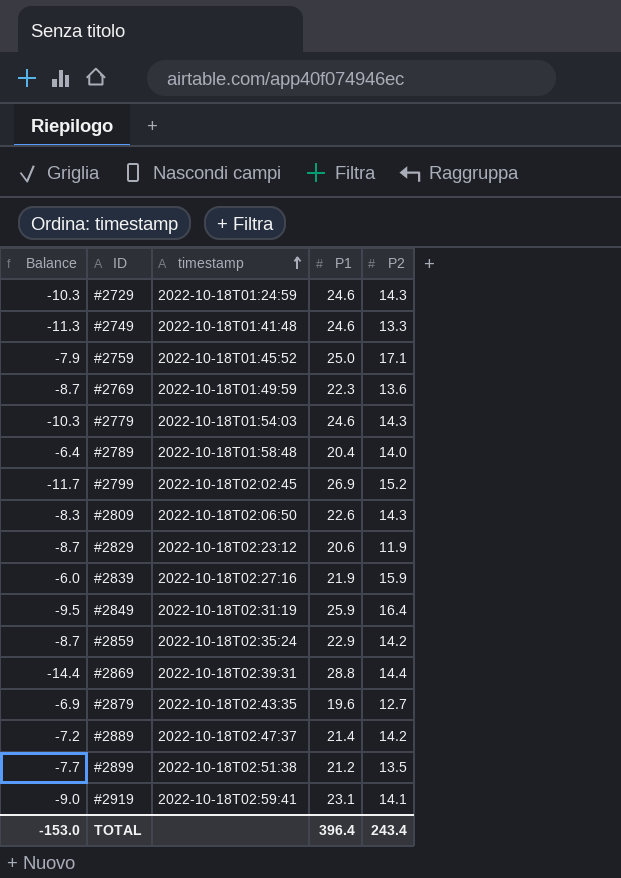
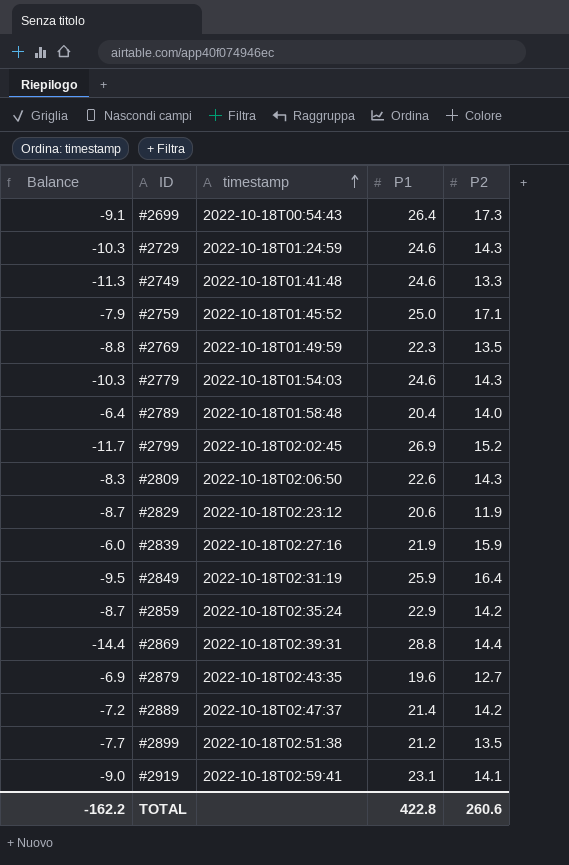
row #2699: none -> -9.1 | 2022-10-18T00:54:43 | 26.4 | 17.3
#2769 | Balance: -8.7 -> -8.8
#2769 | P2: 13.6 -> 13.5
TOTAL | Balance: -153.0 -> -162.2
TOTAL | P1: 396.4 -> 422.8
TOTAL | P2: 243.4 -> 260.6

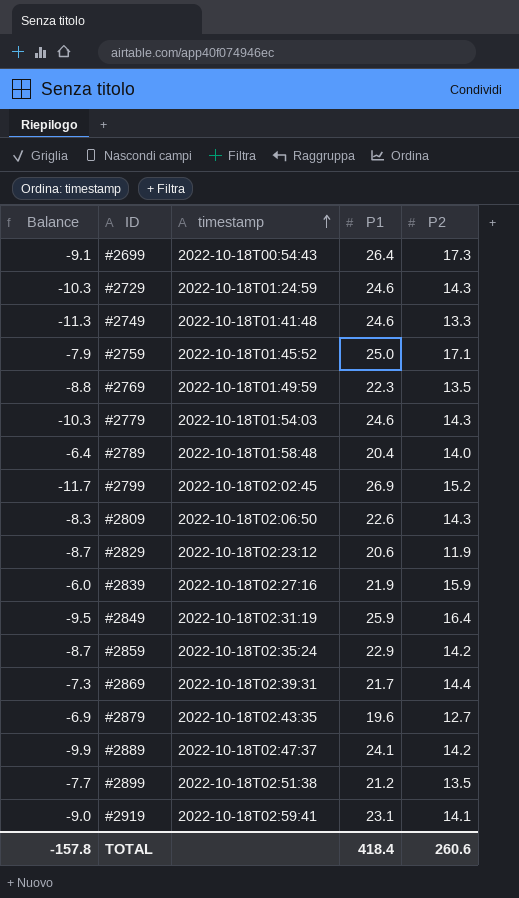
#2869 | Balance: -14.4 -> -7.3
#2869 | P1: 28.8 -> 21.7
#2889 | Balance: -7.2 -> -9.9
#2889 | P1: 21.4 -> 24.1
TOTAL | Balance: -162.2 -> -157.8
TOTAL | P1: 422.8 -> 418.4

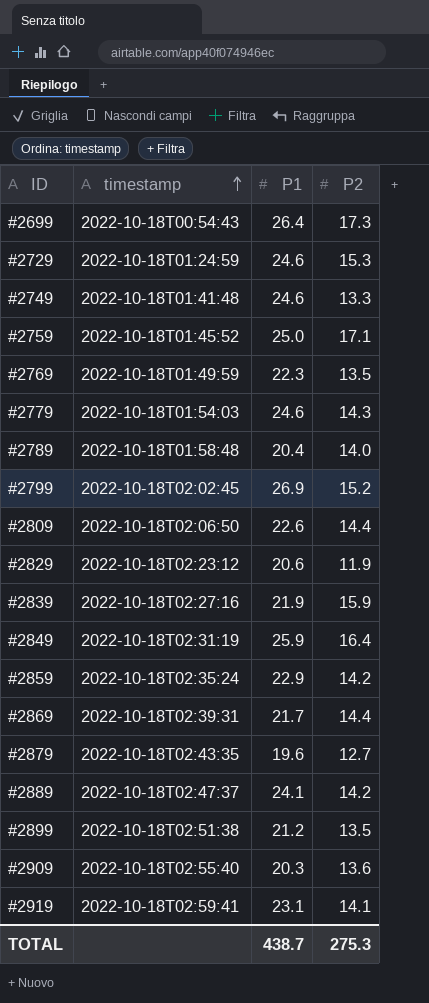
column Balance | formula: [P2] - [P1] -> none
#2729 | P2: 14.3 -> 15.3
#2809 | P2: 14.3 -> 14.4
row #2909: none -> 2022-10-18T02:55:40 | 20.3 | 13.6
TOTAL | P1: 418.4 -> 438.7
TOTAL | P2: 260.6 -> 275.3

